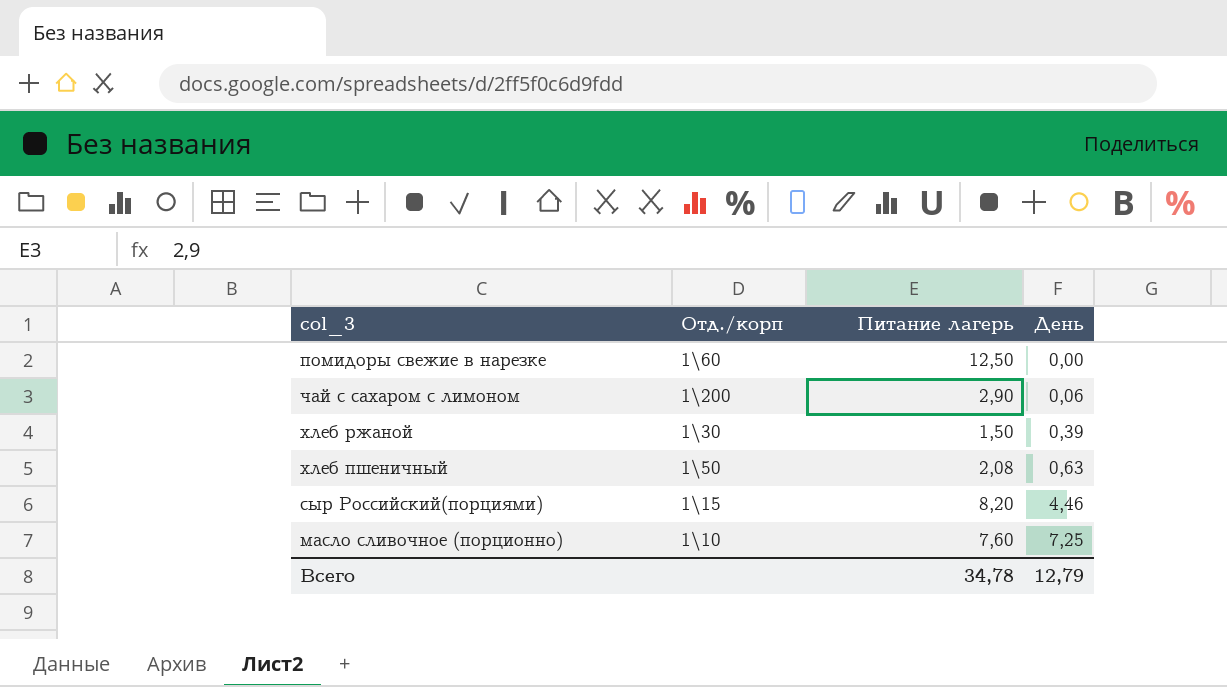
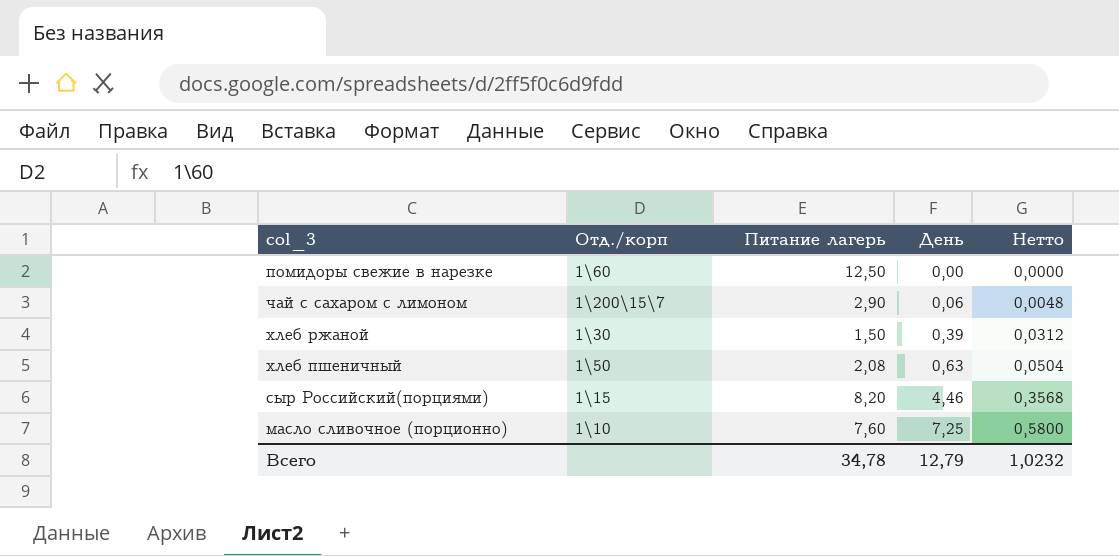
column Нетто | formula: none -> [День] * 0,08
чай с сахаром с лимоном | Отд./корп: 1\200 -> 1\200\15\7

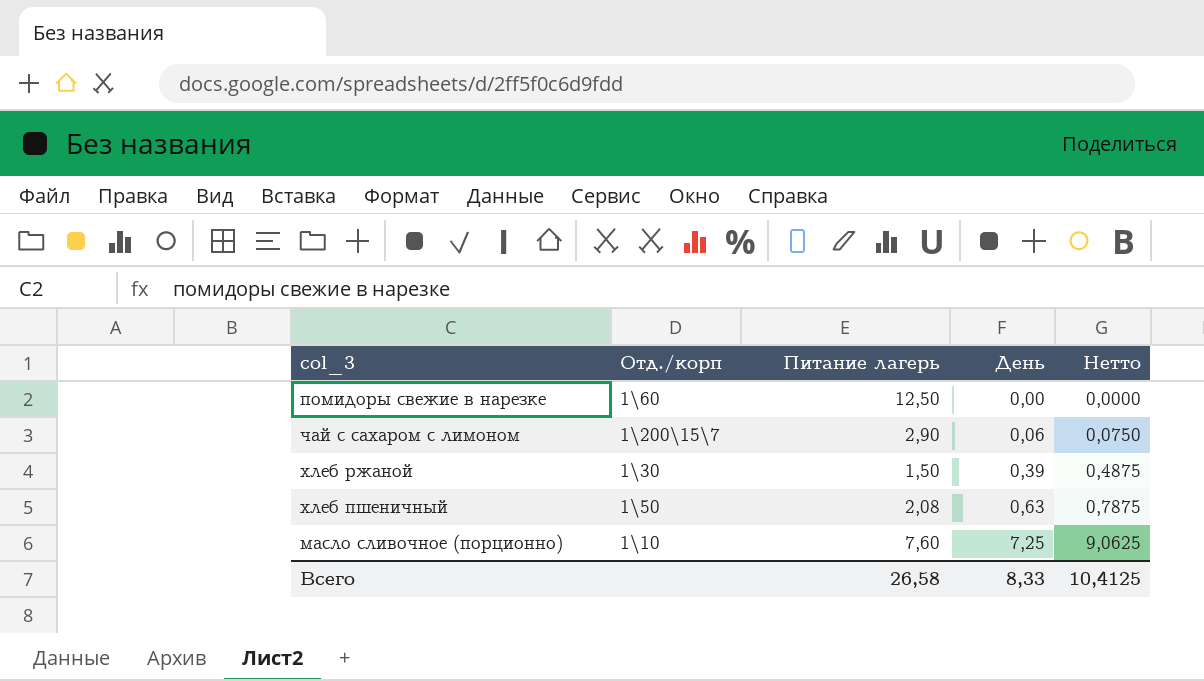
column Нетто | formula: [День] * 0,08 -> [День] * 1,25
row сыр Российский(порциями): 1\15 | 8,20 | 4,46 | 0,3568 -> none
Всего | Питание лагерь: 34,78 -> 26,58
Всего | День: 12,79 -> 8,33
Всего | Нетто: 1,0232 -> 10,4125

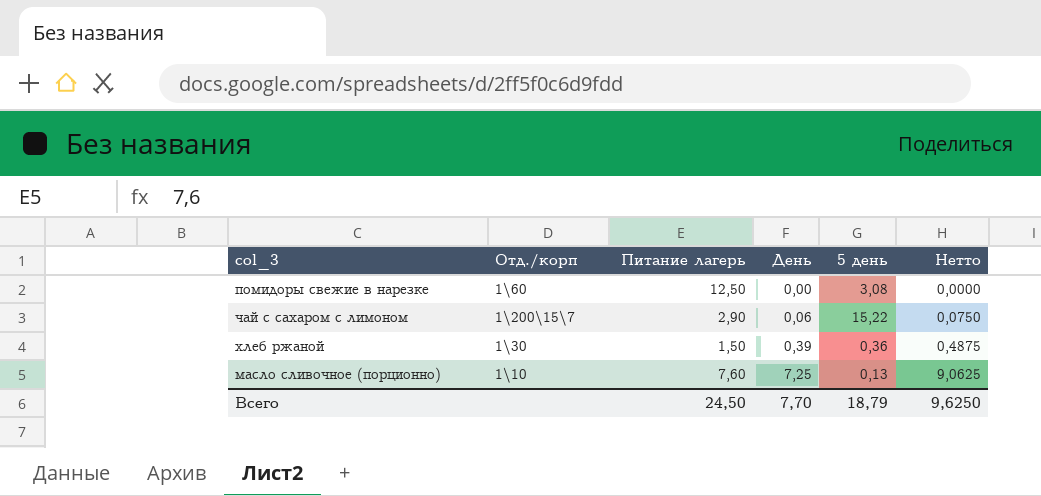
column 5 день | position: none -> 5
row хлеб пшеничный: 1\50 | 2,08 | 0,63 | 0,7875 -> none
Всего | Питание лагерь: 26,58 -> 24,50
Всего | День: 8,33 -> 7,70
Всего | Нетто: 10,4125 -> 9,6250

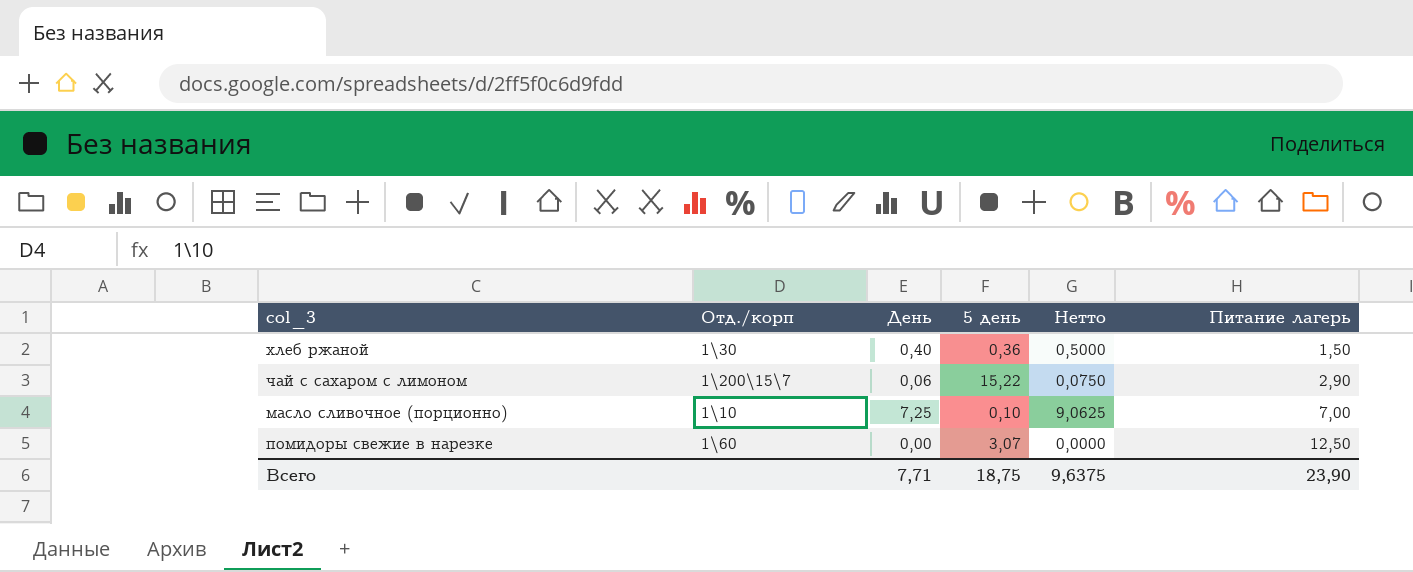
row order: День ascending -> Питание лагерь ascending
column Питание лагерь | position: 3 -> 6
хлеб ржаной | День: 0,39 -> 0,40
хлеб ржаной | Нетто: 0,4875 -> 0,5000
масло сливочное (порционно) | 5 день: 0,13 -> 0,10
масло сливочное (порционно) | Питание лагерь: 7,60 -> 7,00
помидоры свежие в нарезке | 5 день: 3,08 -> 3,07
Всего | День: 7,70 -> 7,71
Всего | 5 день: 18,79 -> 18,75
Всего | Нетто: 9,6250 -> 9,6375
Всего | Питание лагерь: 24,50 -> 23,90

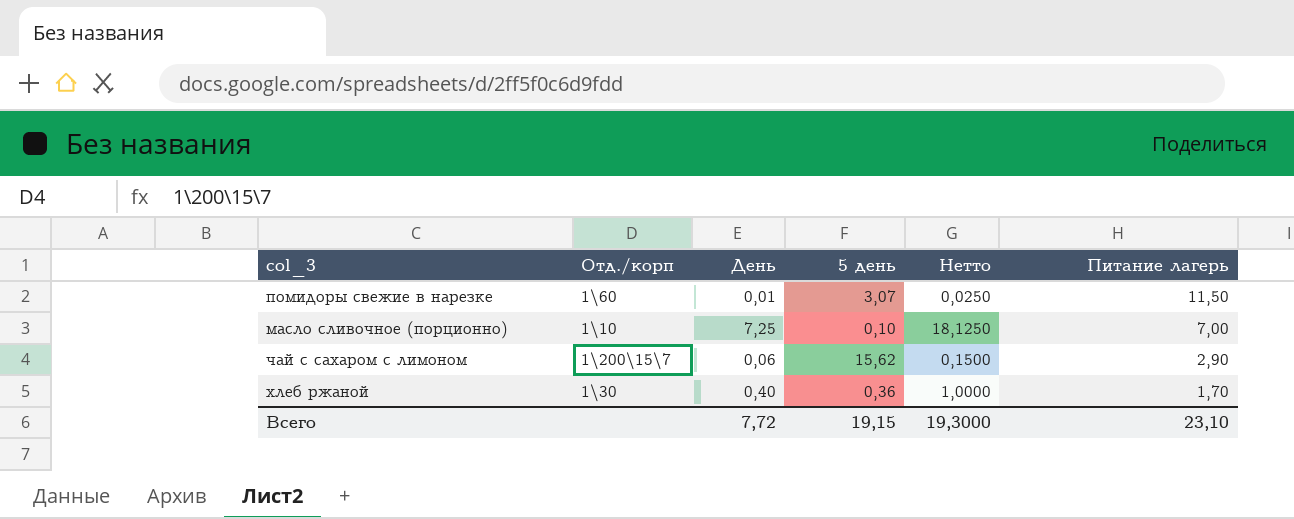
row order: Питание лагерь ascending -> Питание лагерь descending
column Нетто | formula: [День] * 1,25 -> [День] * 2,5
помидоры свежие в нарезке | День: 0,00 -> 0,01
помидоры свежие в нарезке | Питание лагерь: 12,50 -> 11,50
чай с сахаром с лимоном | 5 день: 15,22 -> 15,62
хлеб ржаной | Питание лагерь: 1,50 -> 1,70
Всего | День: 7,71 -> 7,72
Всего | 5 день: 18,75 -> 19,15
Всего | Нетто: 9,6375 -> 19,3000
Всего | Питание лагерь: 23,90 -> 23,10

